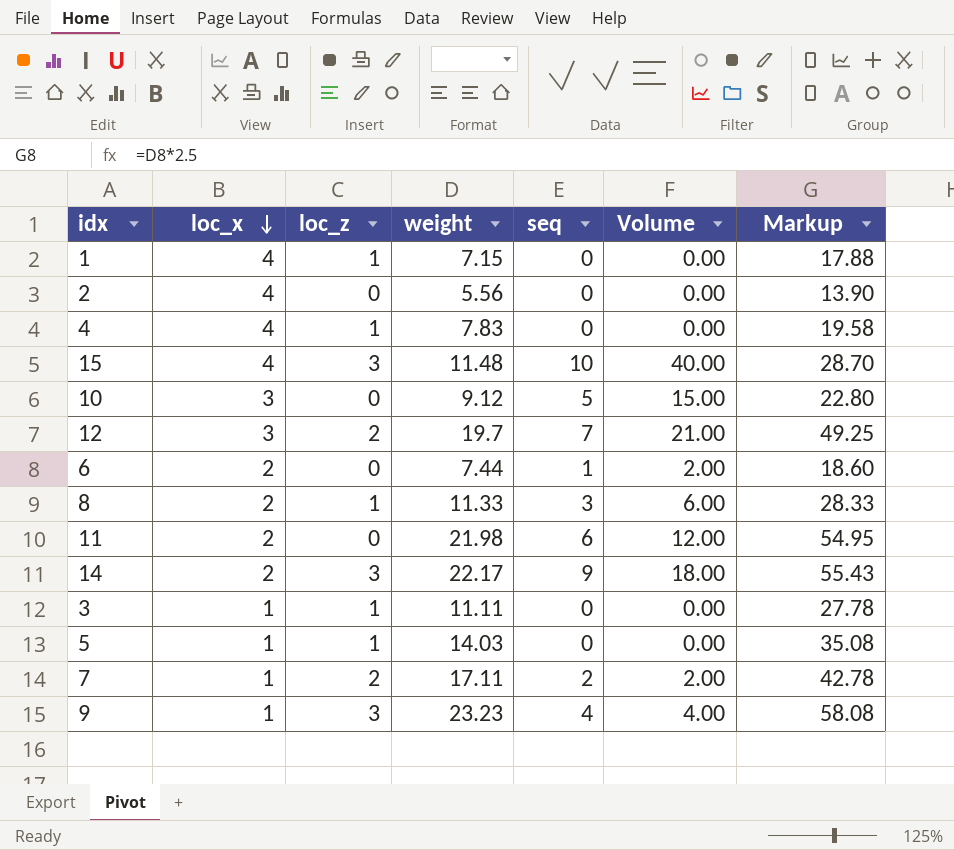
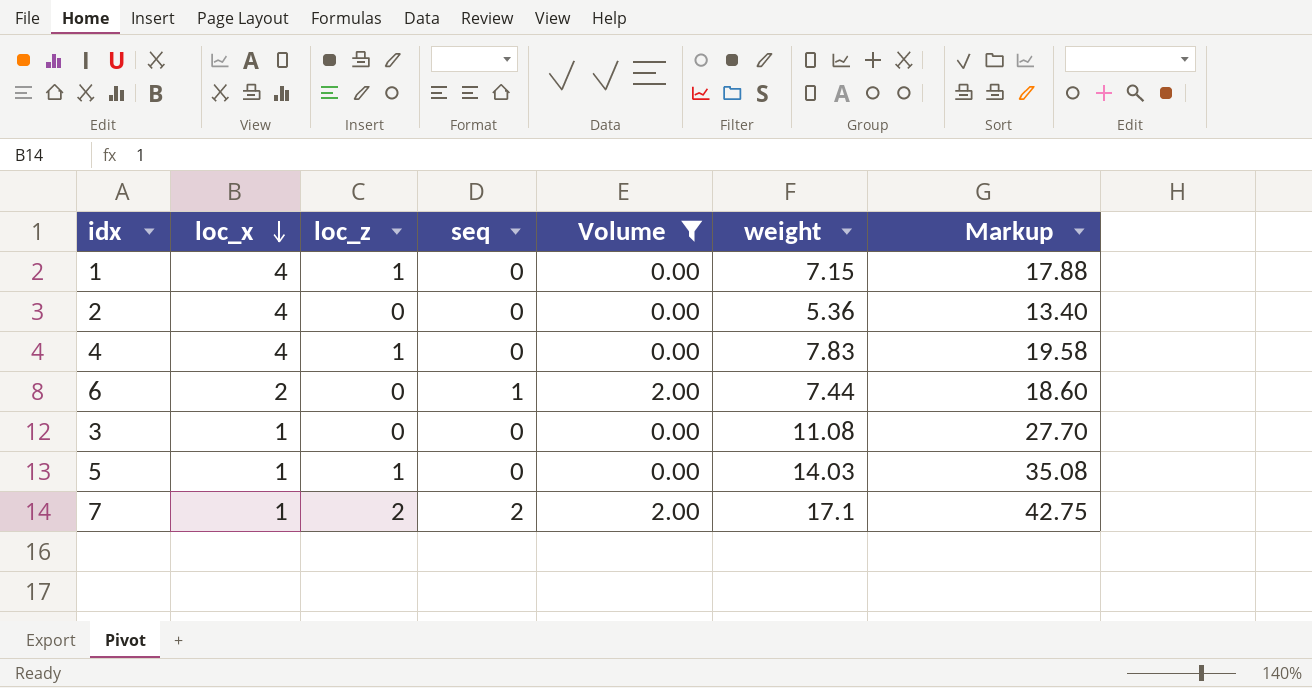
filter: none -> Volume <= 2.00
column weight | position: 4 -> 6
2 | weight: 5.56 -> 5.36
2 | Markup: 13.90 -> 13.40
3 | loc_z: 1 -> 0
3 | weight: 11.11 -> 11.08
3 | Markup: 27.78 -> 27.70
7 | weight: 17.11 -> 17.1
7 | Markup: 42.78 -> 42.75

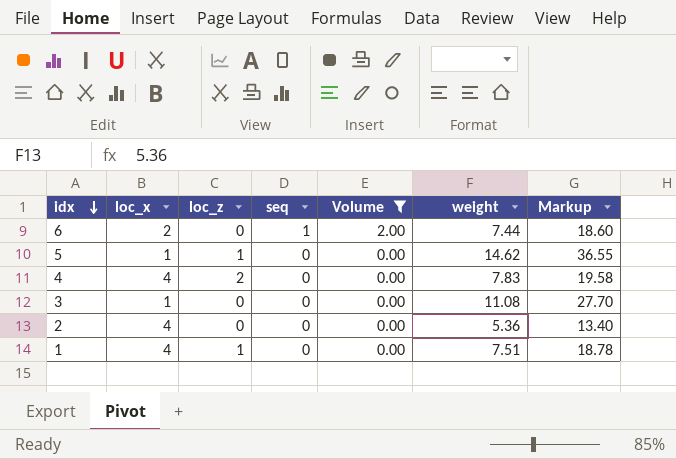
row order: loc_x descending -> idx descending
row 7: 1 | 2 | 2 | 2.00 | 17.1 | 42.75 -> none
5 | weight: 14.03 -> 14.62
5 | Markup: 35.08 -> 36.55
4 | loc_z: 1 -> 2
1 | weight: 7.15 -> 7.51
1 | Markup: 17.88 -> 18.78

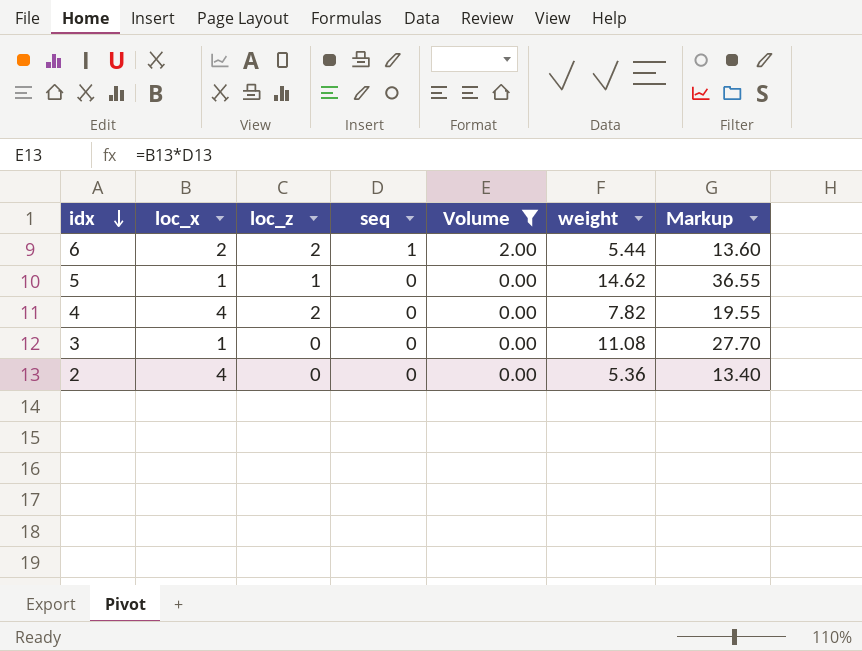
row 1: 4 | 1 | 0 | 0.00 | 7.51 | 18.78 -> none
6 | loc_z: 0 -> 2
6 | weight: 7.44 -> 5.44
6 | Markup: 18.60 -> 13.60
4 | weight: 7.83 -> 7.82
4 | Markup: 19.58 -> 19.55

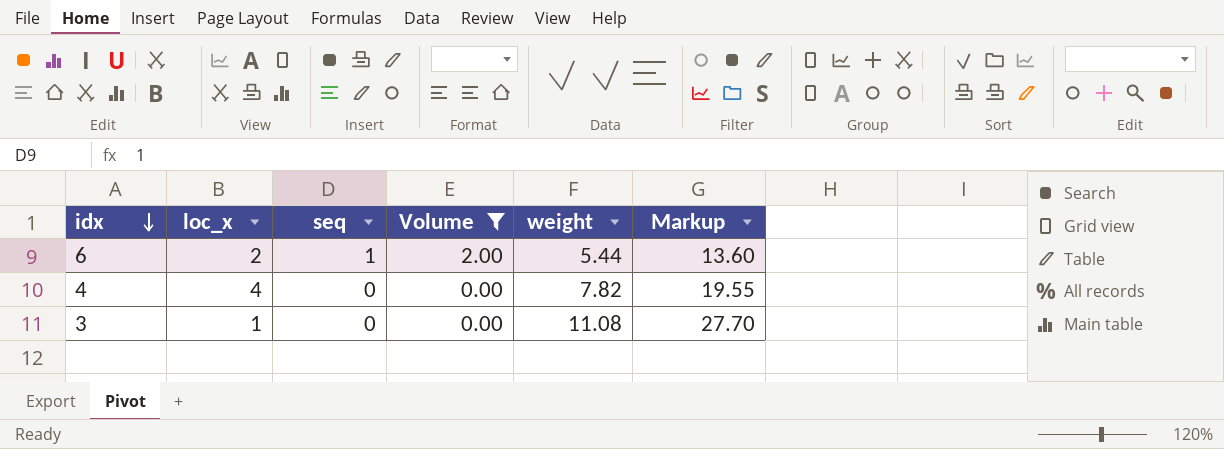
column loc_z | position: 3 -> none
row 5: 1 | 1 | 0 | 0.00 | 14.62 | 36.55 -> none
row 2: 4 | 0 | 0 | 0.00 | 5.36 | 13.40 -> none

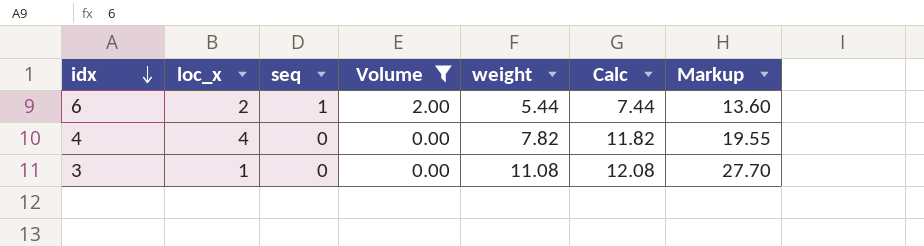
column Calc | formula: none -> [loc_x] + [weight]

